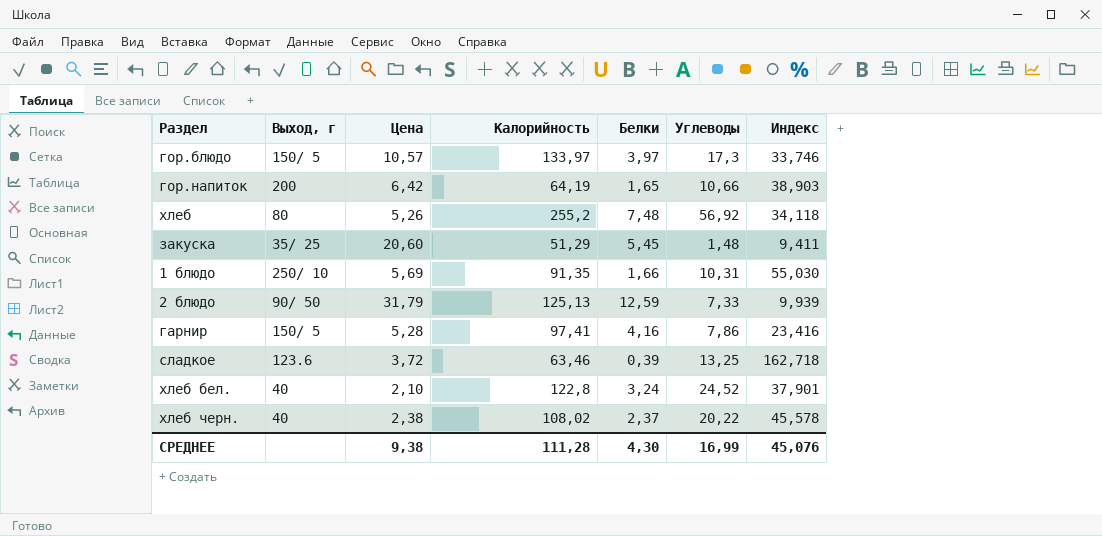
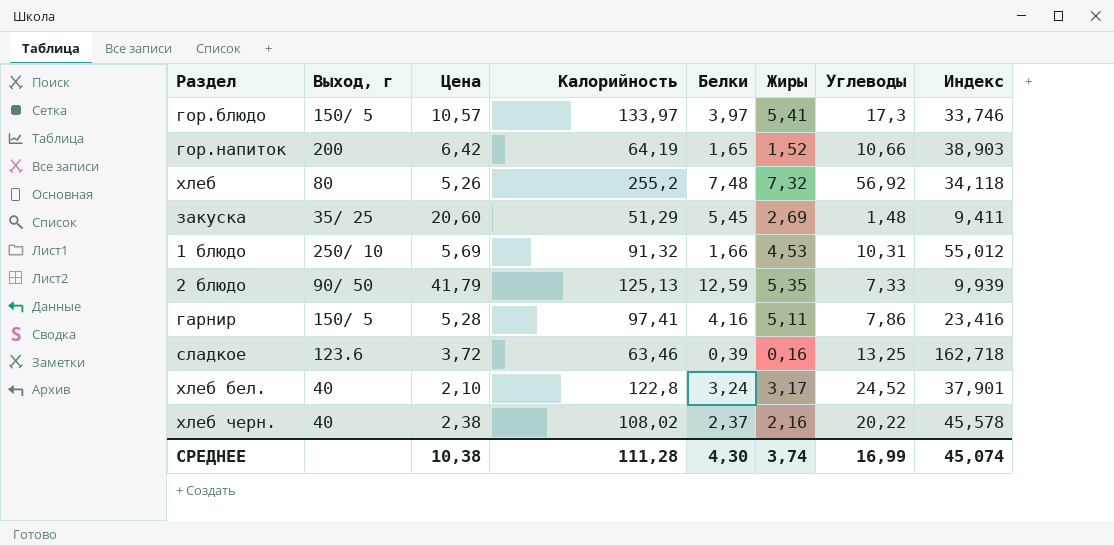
column Жиры | position: none -> 6
1 блюдо | Калорийность: 91,35 -> 91,32
1 блюдо | Индекс: 55,030 -> 55,012
2 блюдо | Цена: 31,79 -> 41,79
СРЕДНЕЕ | Цена: 9,38 -> 10,38
СРЕДНЕЕ | Индекс: 45,076 -> 45,074

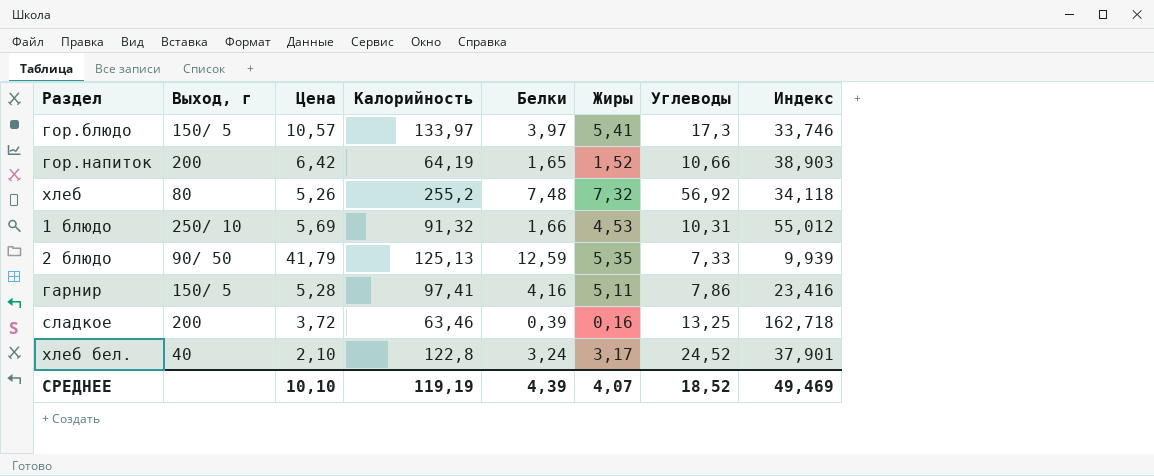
row закуска: 35/ 25 | 20,60 | 51,29 | 5,45 | 2,69 | 1,48 | 9,411 -> none
row хлеб черн.: 40 | 2,38 | 108,02 | 2,37 | 2,16 | 20,22 | 45,578 -> none
сладкое | Выход, г: 123.6 -> 200
СРЕДНЕЕ | Цена: 10,38 -> 10,10
СРЕДНЕЕ | Калорийность: 111,28 -> 119,19
СРЕДНЕЕ | Белки: 4,30 -> 4,39
СРЕДНЕЕ | Жиры: 3,74 -> 4,07
СРЕДНЕЕ | Углеводы: 16,99 -> 18,52
СРЕДНЕЕ | Индекс: 45,074 -> 49,469

